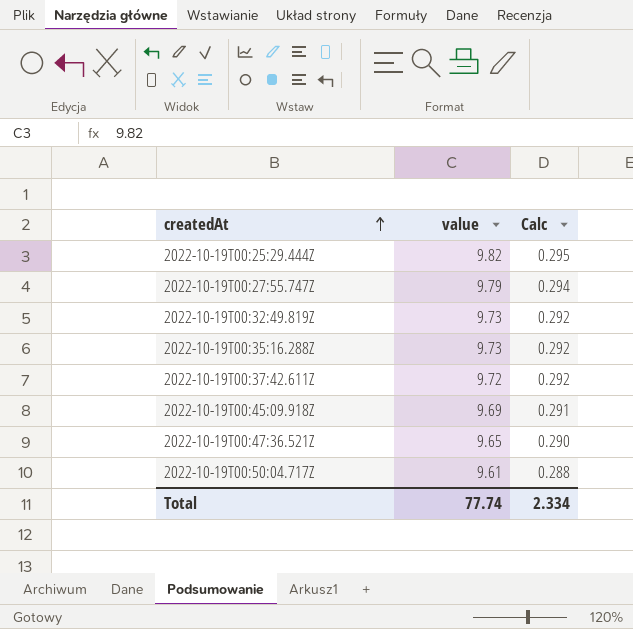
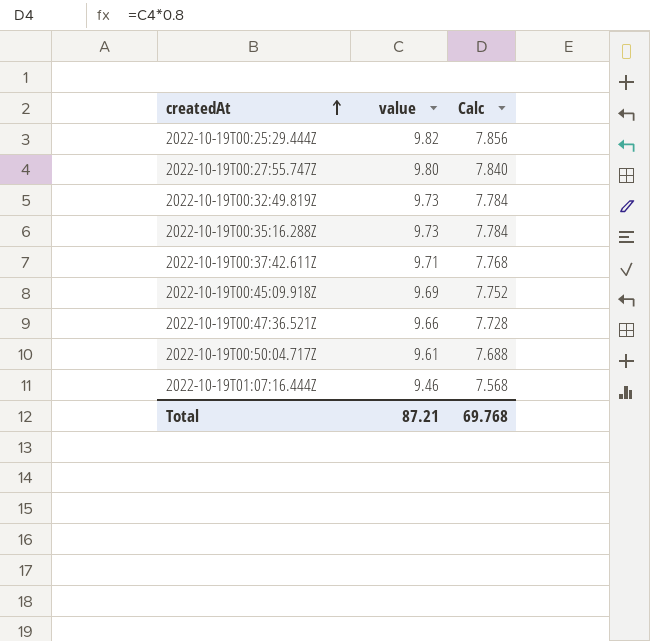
column Calc | formula: [value] * 0.03 -> [value] * 0.8
2022-10-19T00:27:55.747Z | value: 9.79 -> 9.80
2022-10-19T00:37:42.611Z | value: 9.72 -> 9.71
2022-10-19T00:47:36.521Z | value: 9.65 -> 9.66
row 2022-10-19T01:07:16.444Z: none -> 9.46 | 7.568
Total | value: 77.74 -> 87.21
Total | Calc: 2.334 -> 69.768

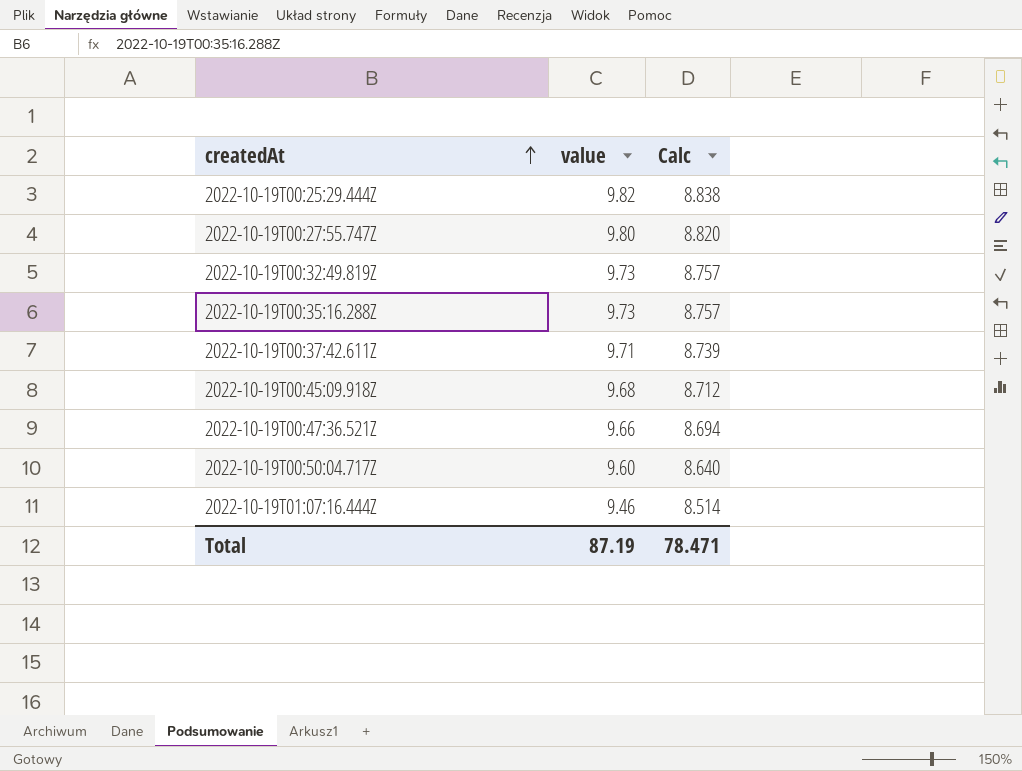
column Calc | formula: [value] * 0.8 -> [value] * 0.9
2022-10-19T00:45:09.918Z | value: 9.69 -> 9.68
2022-10-19T00:50:04.717Z | value: 9.61 -> 9.60
Total | value: 87.21 -> 87.19
Total | Calc: 69.768 -> 78.471

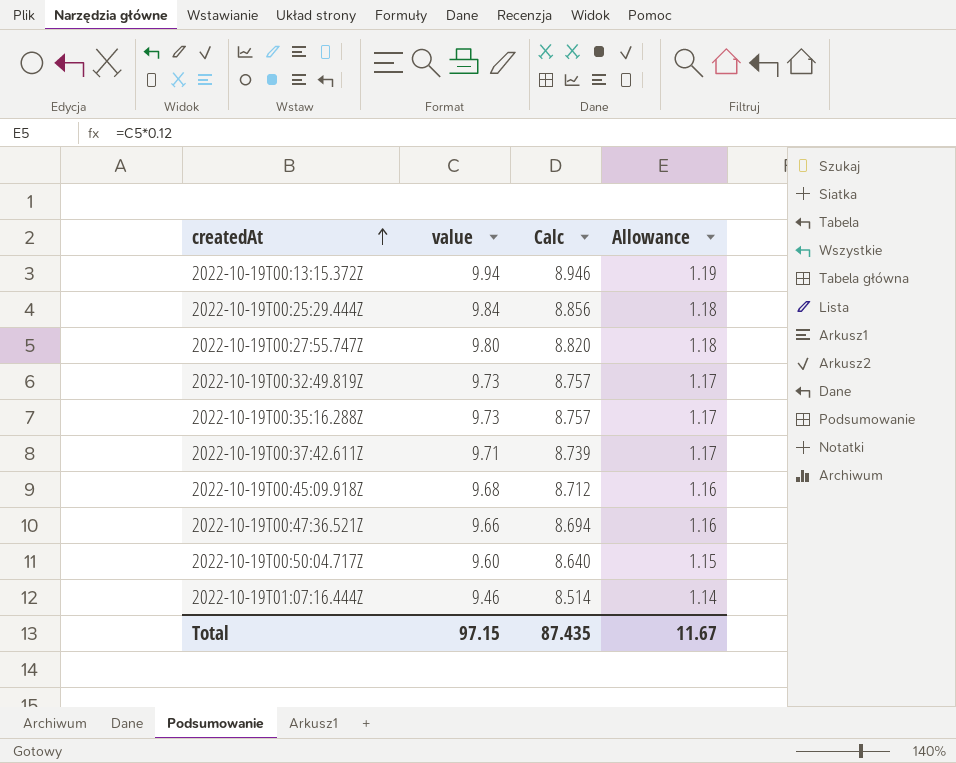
column Allowance | formula: none -> [value] * 0.12
row 2022-10-19T00:13:15.372Z: none -> 9.94 | 8.946 | 1.19
2022-10-19T00:25:29.444Z | value: 9.82 -> 9.84
2022-10-19T00:25:29.444Z | Calc: 8.838 -> 8.856
Total | value: 87.19 -> 97.15
Total | Calc: 78.471 -> 87.435

